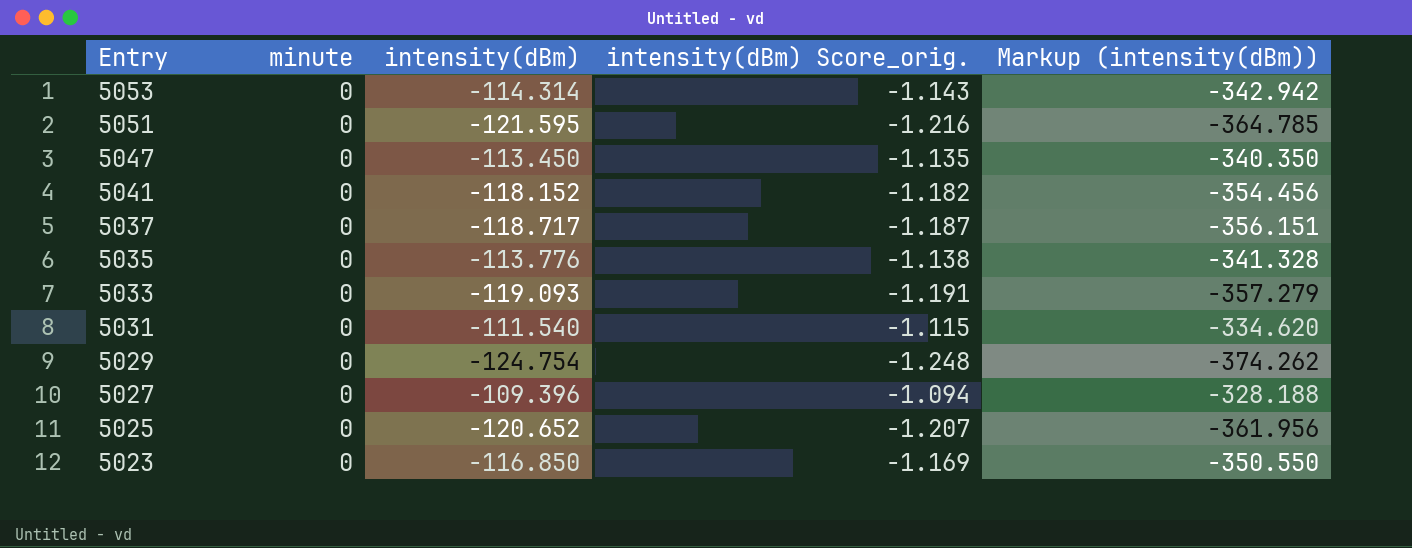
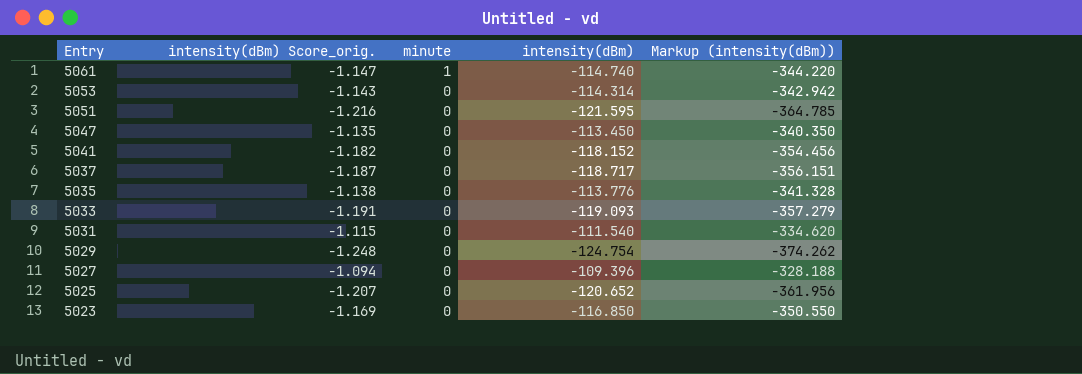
column intensity(dBm) Score_orig. | position: 4 -> 2
row 5061: none -> -1.147 | 1 | -114.740 | -344.220

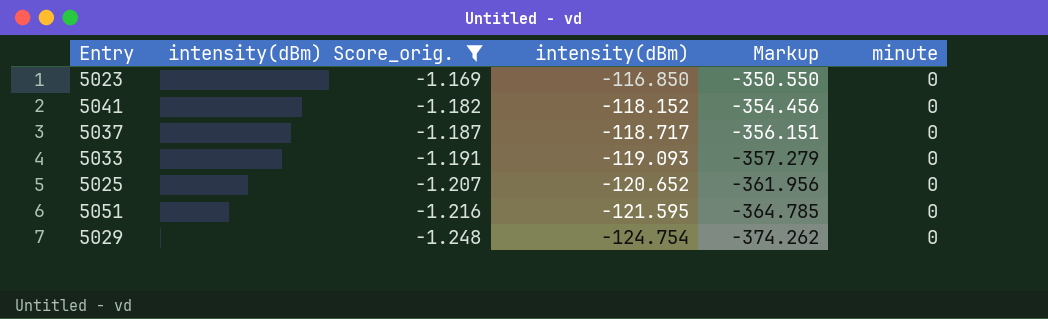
filter: none -> intensity(dBm) Score_orig. <= -1.169
row order: Entry descending -> intensity(dBm) Score_orig. descending
column name: Markup (intensity(dBm)) -> Markup
column minute | position: 3 -> 5

